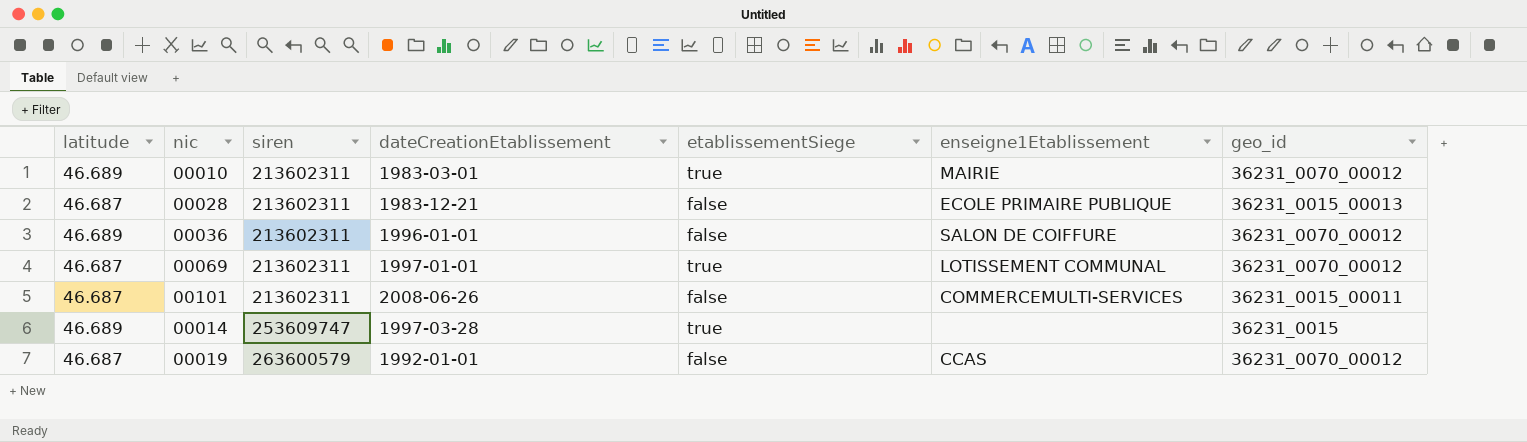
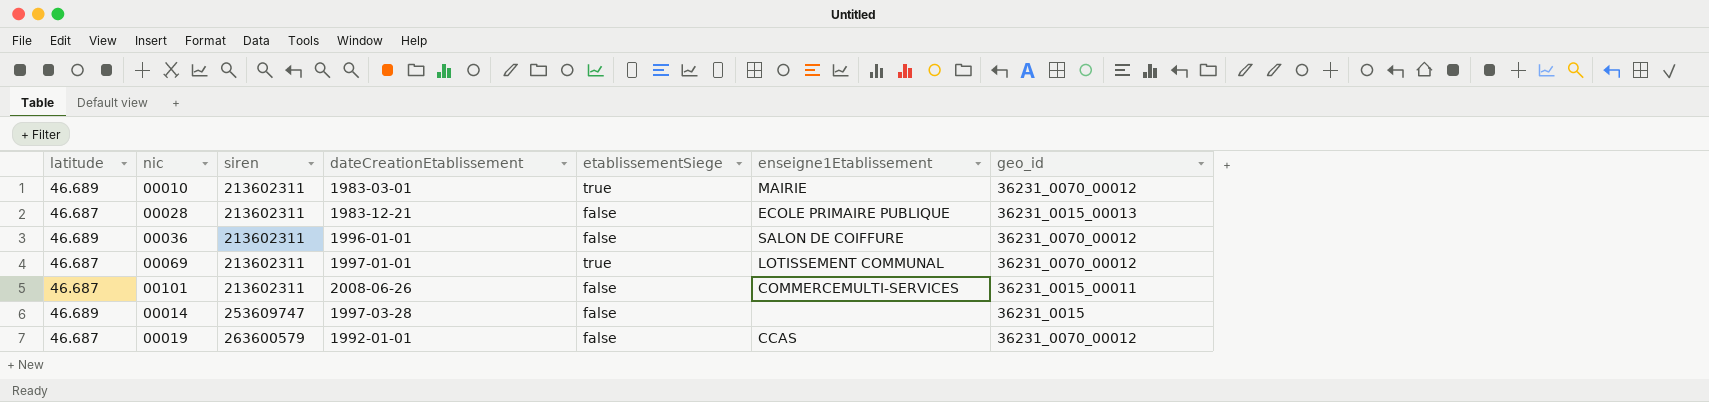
00014 | etablissementSiege: true -> false

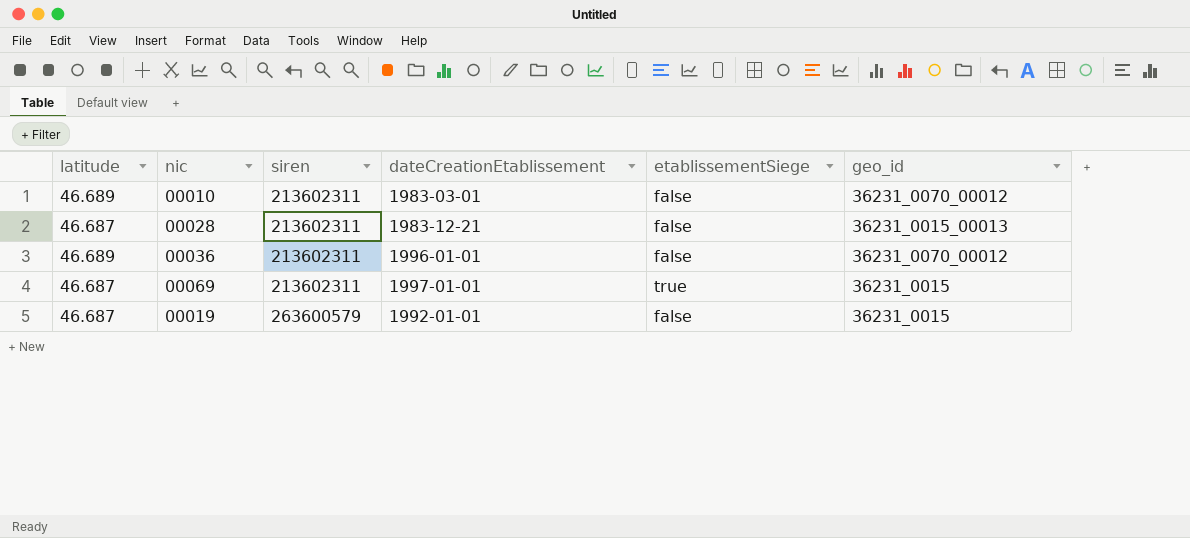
column enseigne1Etablissement | position: 6 -> none
row 00101: 46.687 | 213602311 | 2008-06-26 | false | COMMERCEMULTI-SERVICES | 36231_0015_00011 -> none
row 00014: 46.689 | 253609747 | 1997-03-28 | false | none | 36231_0015 -> none
00010 | etablissementSiege: true -> false
00069 | geo_id: 36231_0070_00012 -> 36231_0015
00019 | geo_id: 36231_0070_00012 -> 36231_0015

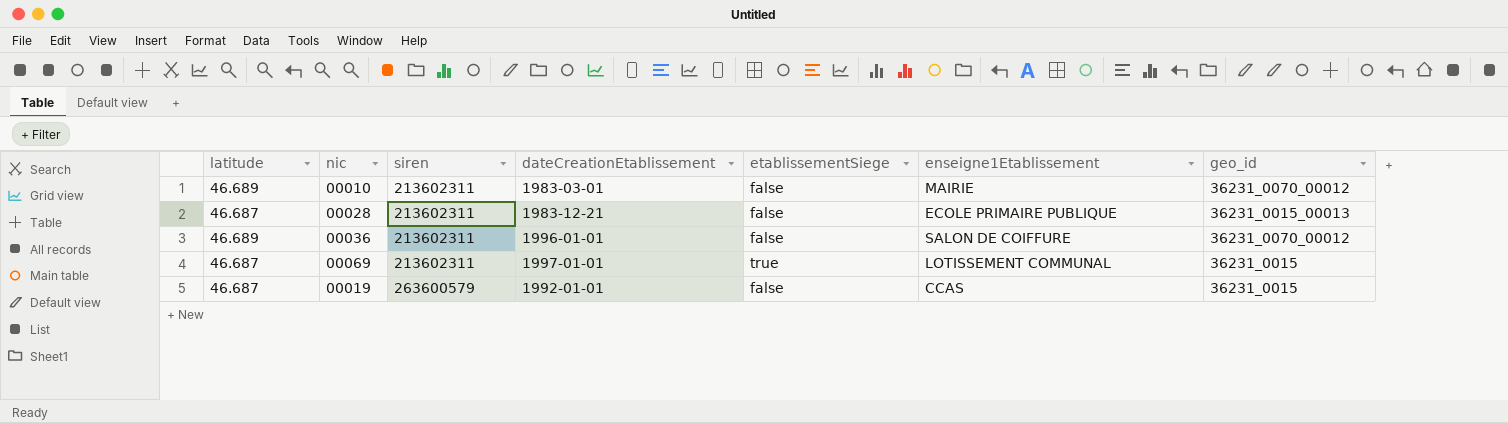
column enseigne1Etablissement | position: none -> 6

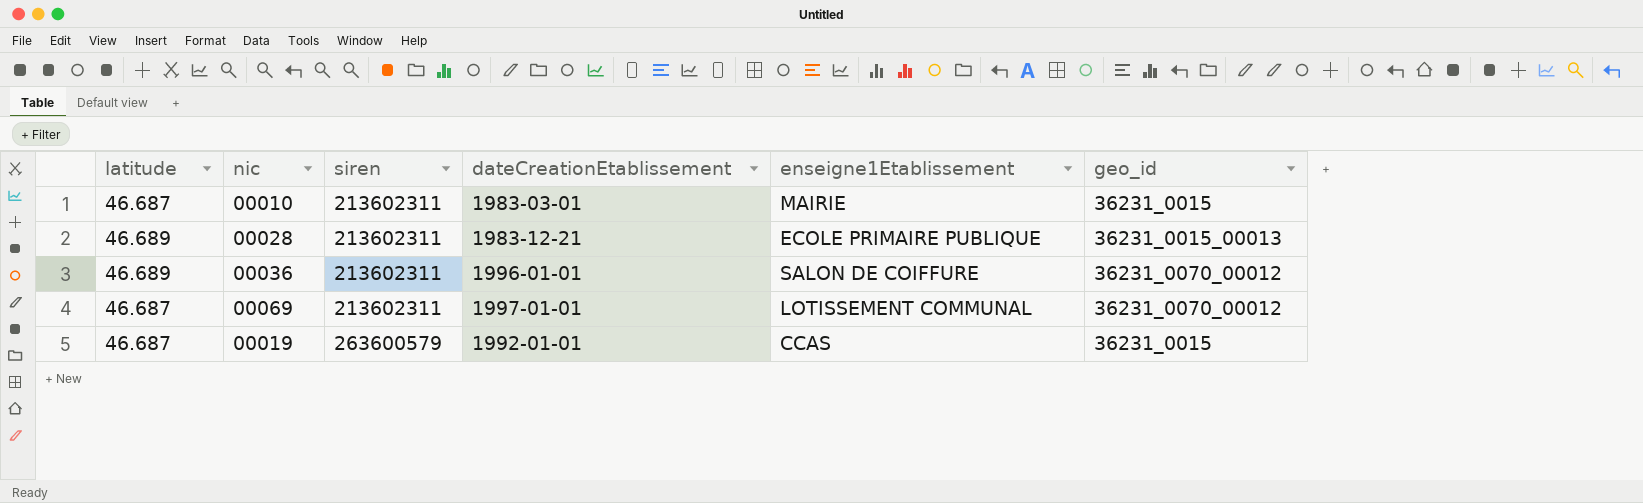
column etablissementSiege | position: 5 -> none
00010 | latitude: 46.689 -> 46.687
00010 | geo_id: 36231_0070_00012 -> 36231_0015
00028 | latitude: 46.687 -> 46.689
00069 | geo_id: 36231_0015 -> 36231_0070_00012

